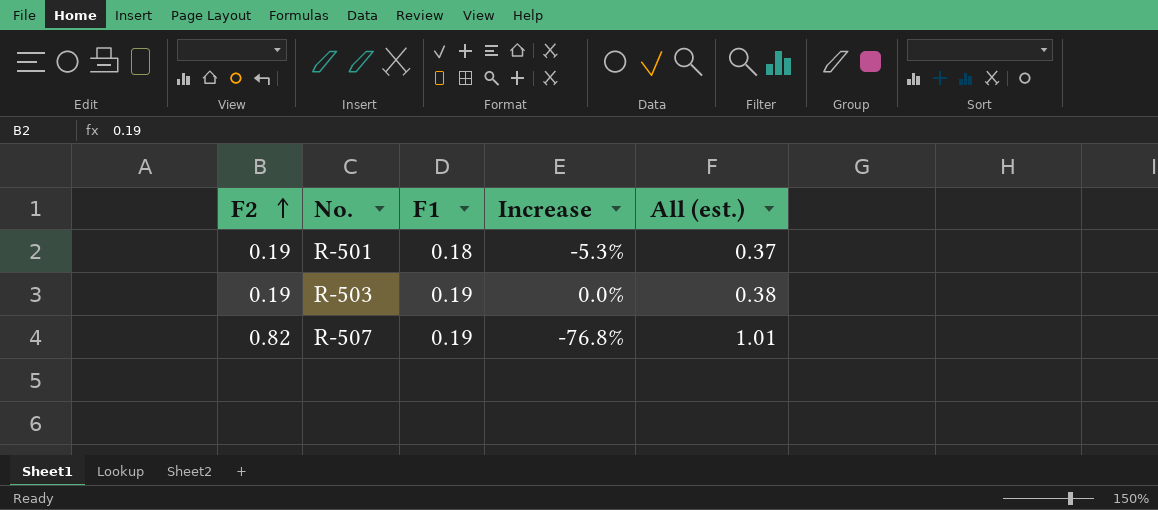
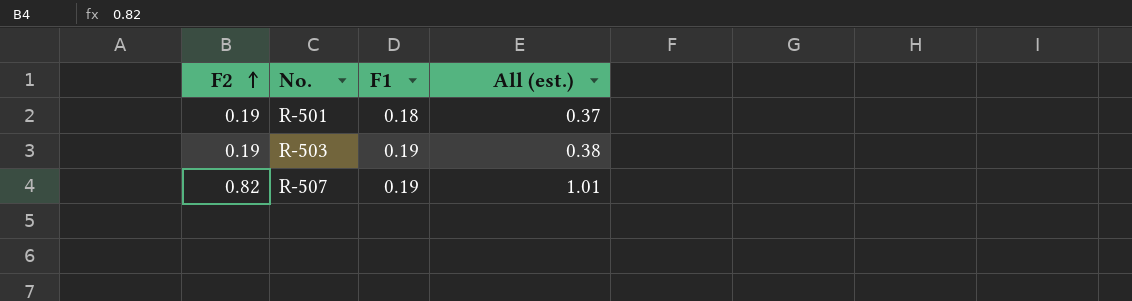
column Increase | formula: ([F1] - [F2]) / [F2] -> none

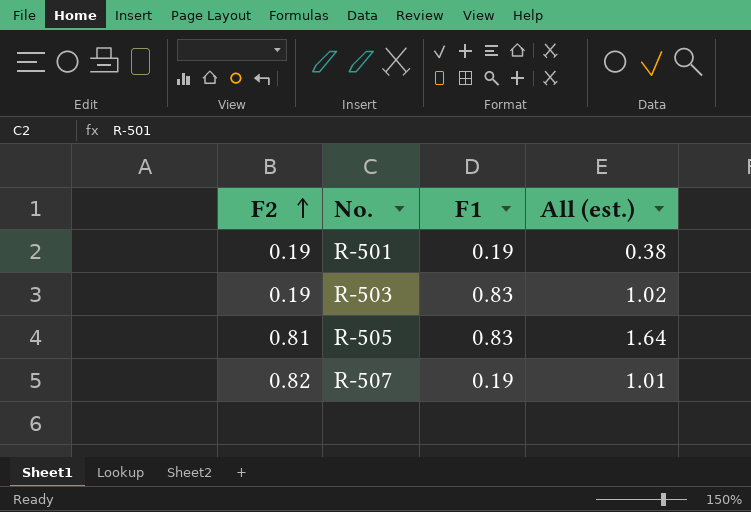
R-501 | F1: 0.18 -> 0.19
R-501 | All (est.): 0.37 -> 0.38
R-503 | F1: 0.19 -> 0.83
R-503 | All (est.): 0.38 -> 1.02
row R-505: none -> 0.81 | 0.83 | 1.64

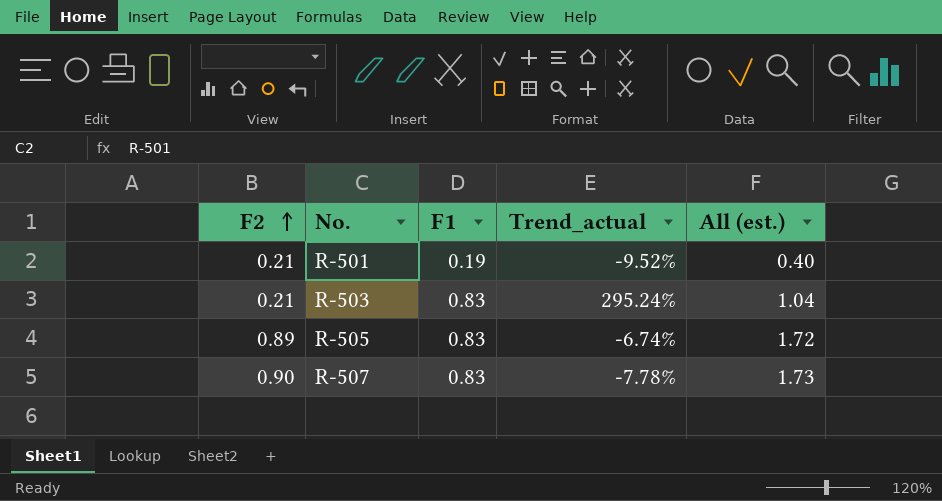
column Trend_actual | formula: none -> ([F1] - [F2]) / [F2]
R-501 | F2: 0.19 -> 0.21
R-501 | All (est.): 0.38 -> 0.40
R-503 | F2: 0.19 -> 0.21
R-503 | All (est.): 1.02 -> 1.04
R-505 | F2: 0.81 -> 0.89
R-505 | All (est.): 1.64 -> 1.72
R-507 | F2: 0.82 -> 0.90
R-507 | F1: 0.19 -> 0.83
R-507 | All (est.): 1.01 -> 1.73

